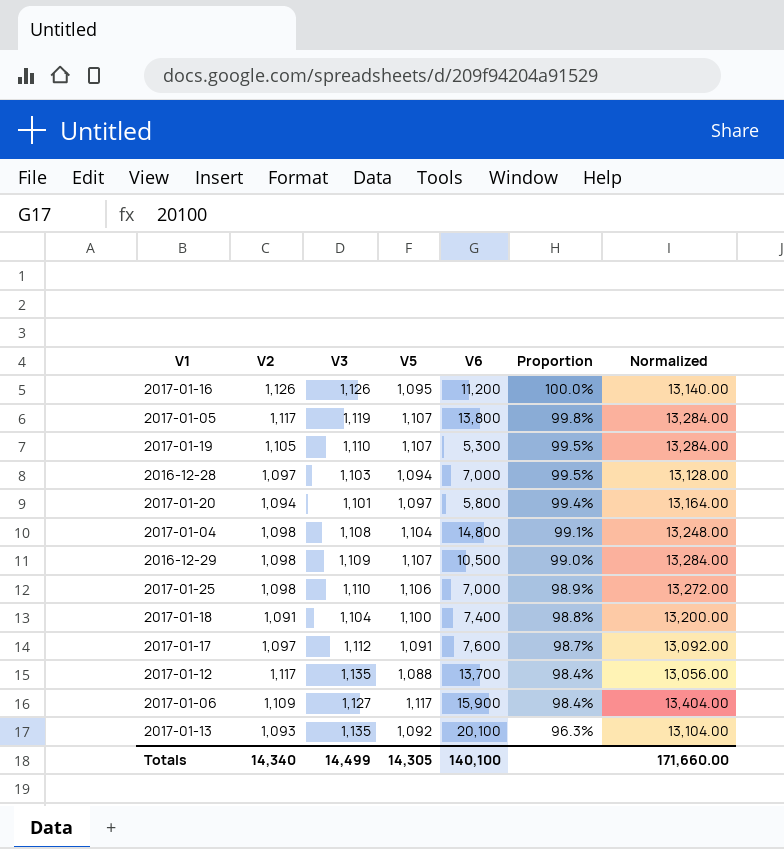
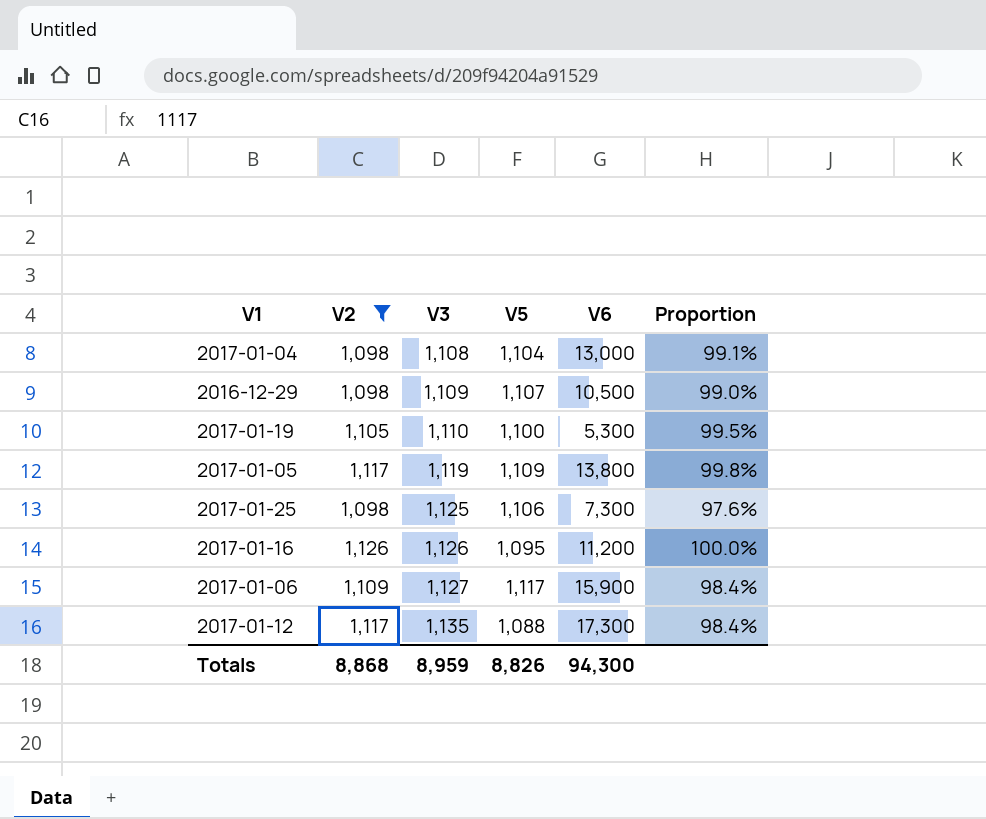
filter: none -> V2 >= 1,098
row order: Proportion descending -> V3 ascending
column Normalized | formula: [V5] * 12 -> none
2017-01-04 | V6: 14,800 -> 13,000
2017-01-19 | V5: 1,107 -> 1,100
2017-01-05 | V5: 1,107 -> 1,109
2017-01-25 | V3: 1,110 -> 1,125
2017-01-25 | V6: 7,000 -> 7,300
2017-01-25 | Proportion: 98.9% -> 97.6%
2017-01-12 | V6: 13,700 -> 17,300
Totals | V2: 14,340 -> 8,868
Totals | V3: 14,499 -> 8,959
Totals | V5: 14,305 -> 8,826
Totals | V6: 140,100 -> 94,300

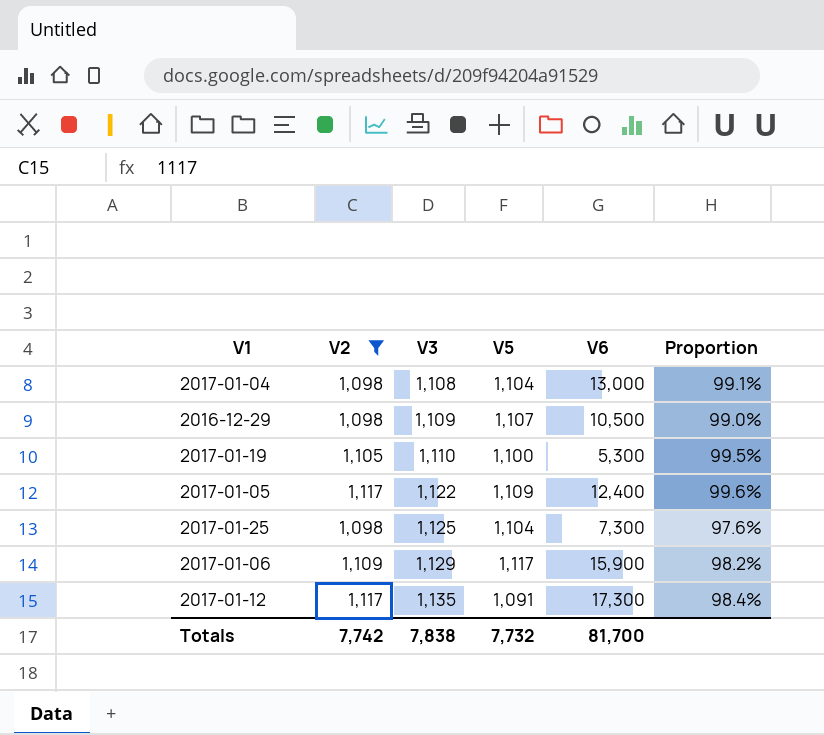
row 2017-01-16: 1,126 | 1,126 | 1,095 | 11,200 | 100.0% -> none
2017-01-05 | V3: 1,119 -> 1,122
2017-01-05 | V6: 13,800 -> 12,400
2017-01-05 | Proportion: 99.8% -> 99.6%
2017-01-25 | V5: 1,106 -> 1,104
2017-01-06 | V3: 1,127 -> 1,129
2017-01-06 | Proportion: 98.4% -> 98.2%
2017-01-12 | V5: 1,088 -> 1,091
Totals | V2: 8,868 -> 7,742
Totals | V3: 8,959 -> 7,838
Totals | V5: 8,826 -> 7,732
Totals | V6: 94,300 -> 81,700

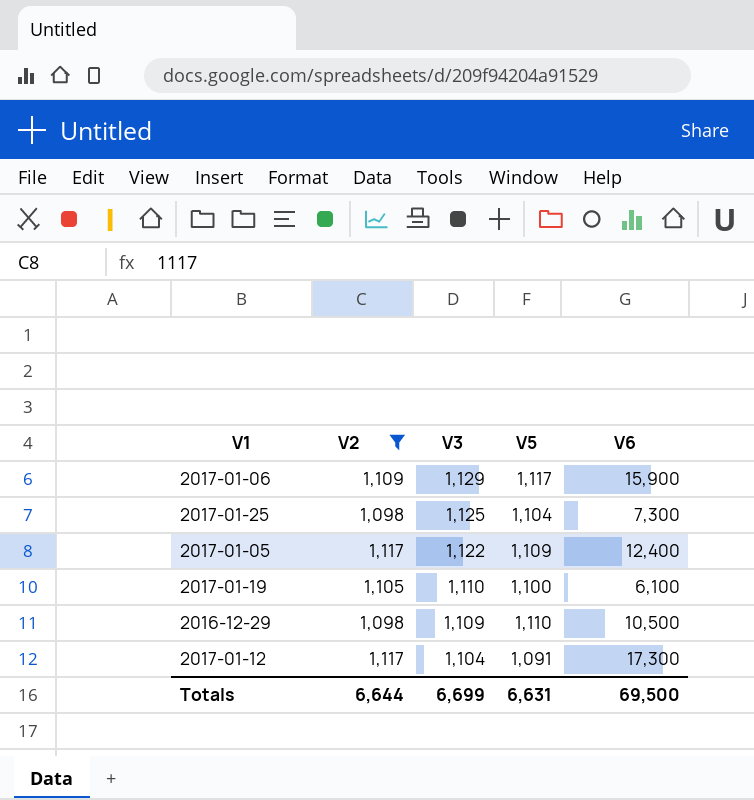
row order: V3 ascending -> V3 descending
column Proportion | formula: [V2] / [V3] -> none
row 2017-01-04: 1,098 | 1,108 | 1,104 | 13,000 | 99.1% -> none
2017-01-19 | V6: 5,300 -> 6,100
2016-12-29 | V5: 1,107 -> 1,110
2017-01-12 | V3: 1,135 -> 1,104
Totals | V2: 7,742 -> 6,644
Totals | V3: 7,838 -> 6,699
Totals | V5: 7,732 -> 6,631
Totals | V6: 81,700 -> 69,500

